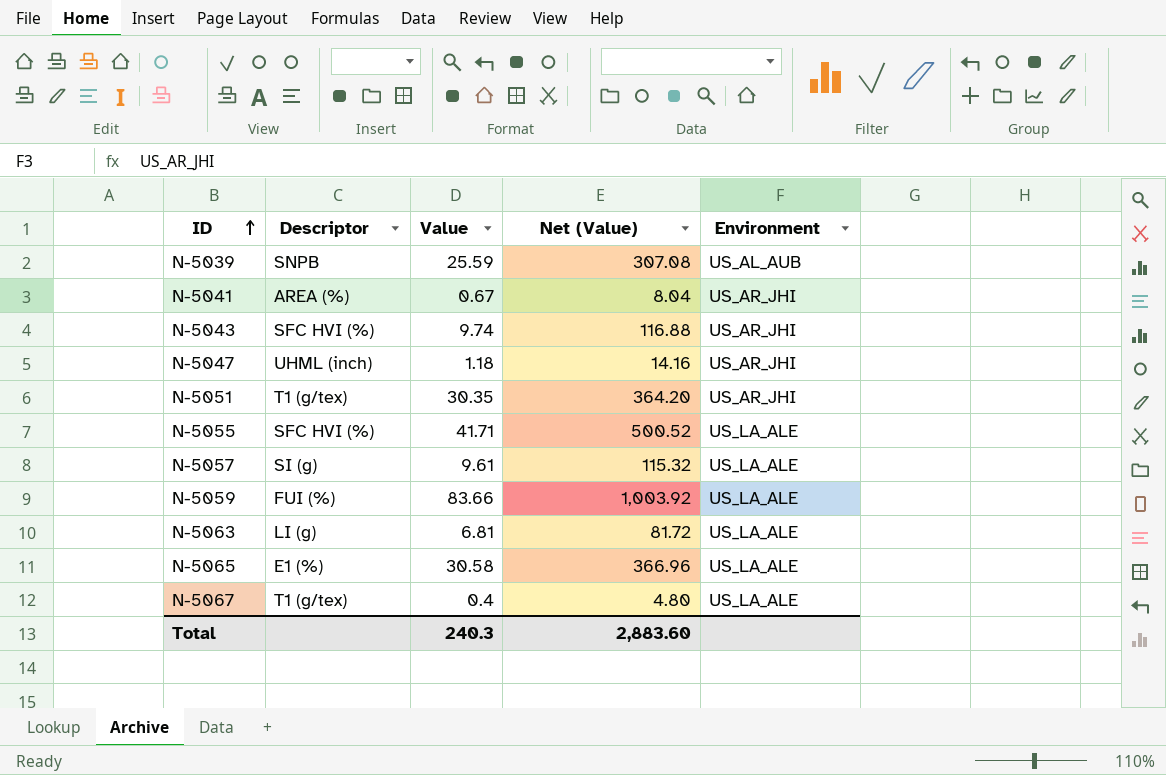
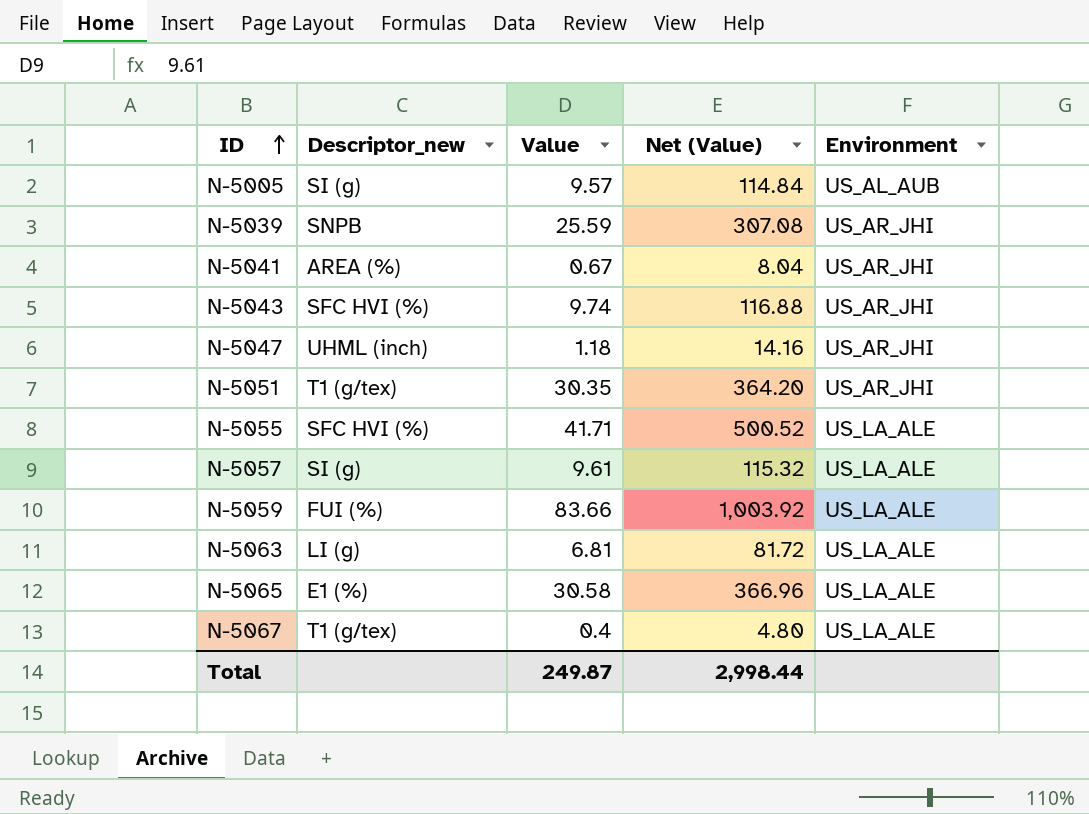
column name: Descriptor -> Descriptor_new
row N-5005: none -> SI (g) | 9.57 | 114.84 | US_AL_AUB
N-5039 | Environment: US_AL_AUB -> US_AR_JHI
Total | Value: 240.3 -> 249.87
Total | Net (Value): 2,883.60 -> 2,998.44

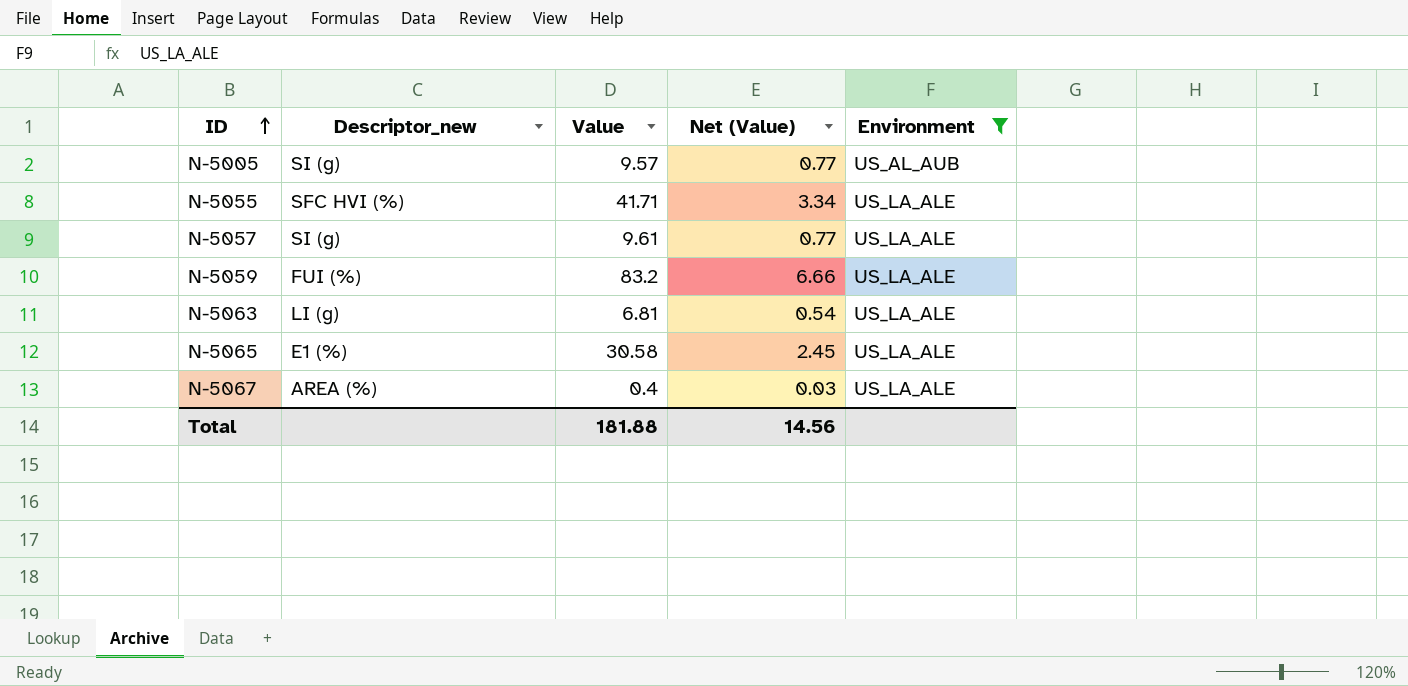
filter: none -> Environment != US_AR_JHI
column Net (Value) | formula: [Value] * 12 -> [Value] * 0.08
N-5059 | Value: 83.66 -> 83.2
N-5067 | Descriptor_new: T1 (g/tex) -> AREA (%)
Total | Value: 249.87 -> 181.88
Total | Net (Value): 2,998.44 -> 14.56

